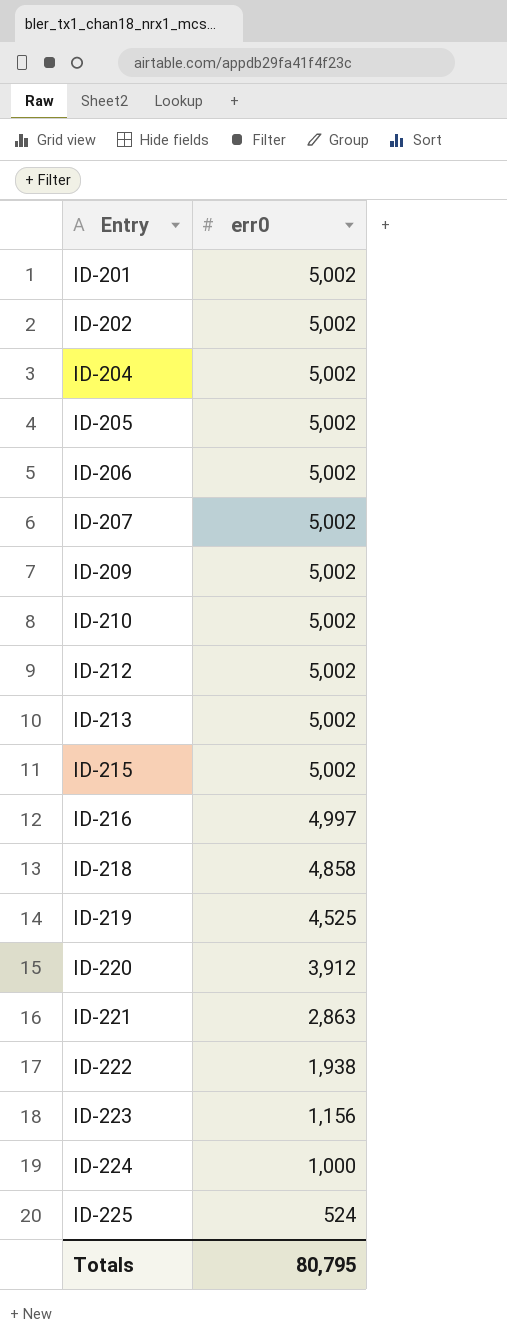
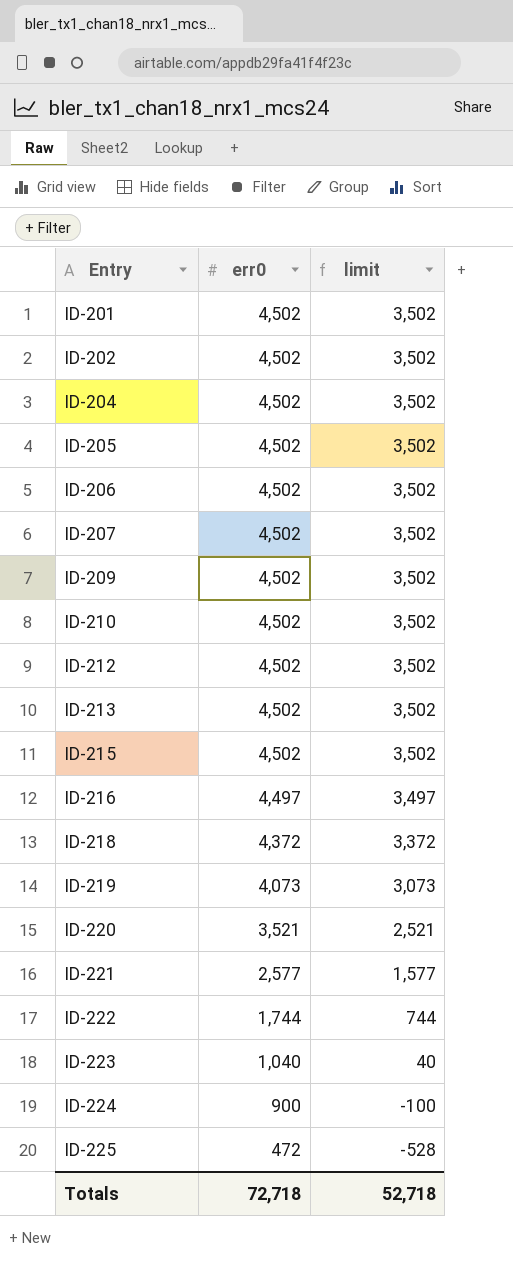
column limit | formula: none -> [err0] - 1000
ID-201 | err0: 5,002 -> 4,502
ID-202 | err0: 5,002 -> 4,502
ID-204 | err0: 5,002 -> 4,502
ID-205 | err0: 5,002 -> 4,502
ID-206 | err0: 5,002 -> 4,502
ID-207 | err0: 5,002 -> 4,502
ID-209 | err0: 5,002 -> 4,502
ID-210 | err0: 5,002 -> 4,502
ID-212 | err0: 5,002 -> 4,502
ID-213 | err0: 5,002 -> 4,502
ID-215 | err0: 5,002 -> 4,502
ID-216 | err0: 4,997 -> 4,497
ID-218 | err0: 4,858 -> 4,372
ID-219 | err0: 4,525 -> 4,073
ID-220 | err0: 3,912 -> 3,521
ID-221 | err0: 2,863 -> 2,577
ID-222 | err0: 1,938 -> 1,744
ID-223 | err0: 1,156 -> 1,040
ID-224 | err0: 1,000 -> 900
ID-225 | err0: 524 -> 472
Totals | err0: 80,795 -> 72,718

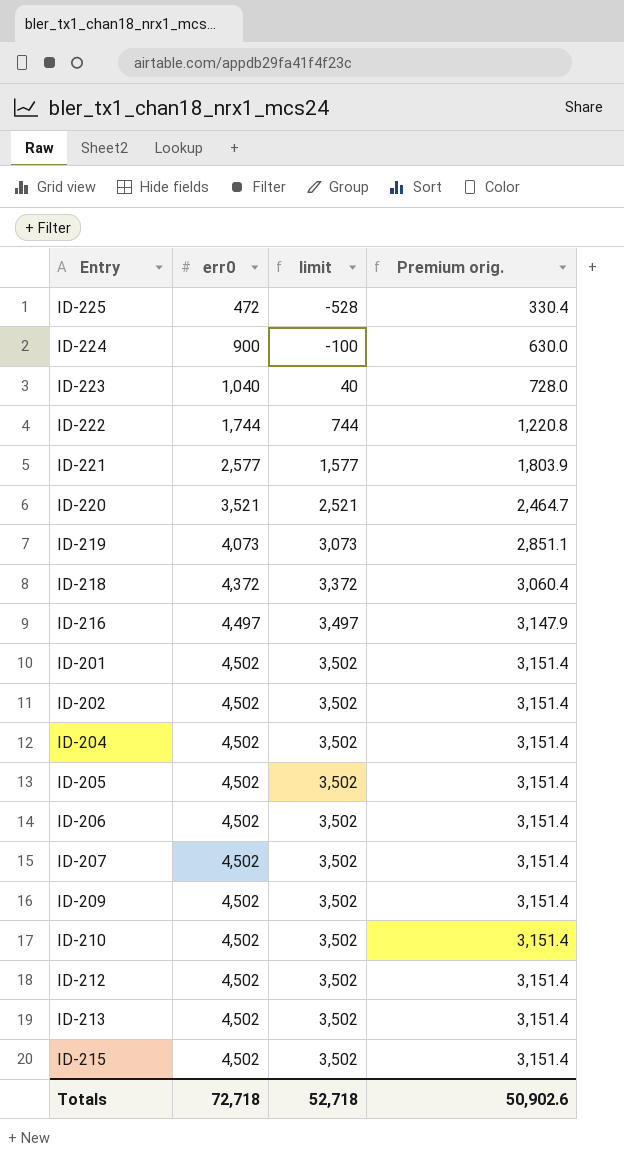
row order: Entry ascending -> err0 ascending
column Premium orig. | formula: none -> [err0] * 0.7

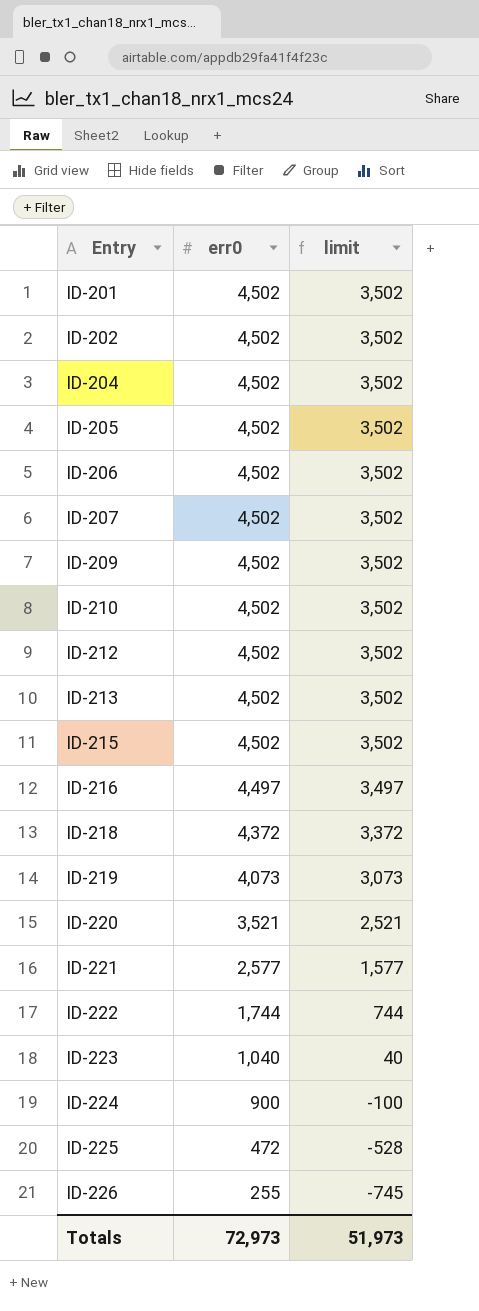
row order: err0 ascending -> Entry ascending
column Premium orig. | formula: [err0] * 0.7 -> none
row ID-226: none -> 255 | -745
Totals | err0: 72,718 -> 72,973
Totals | limit: 52,718 -> 51,973

